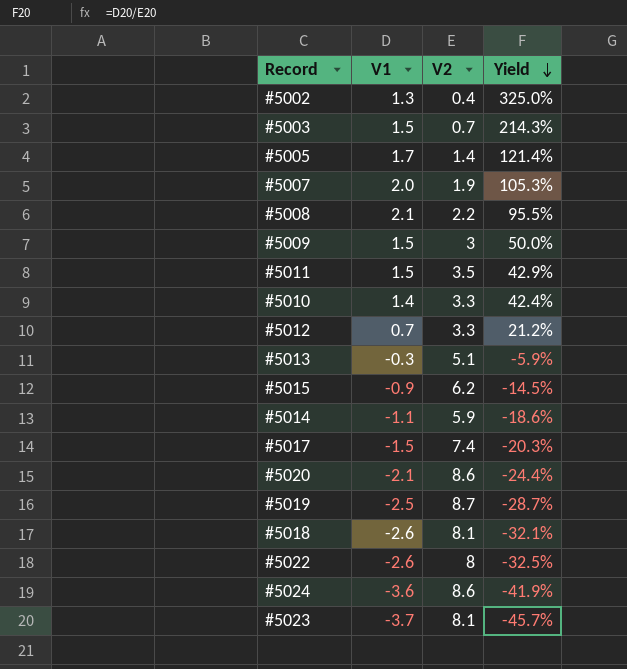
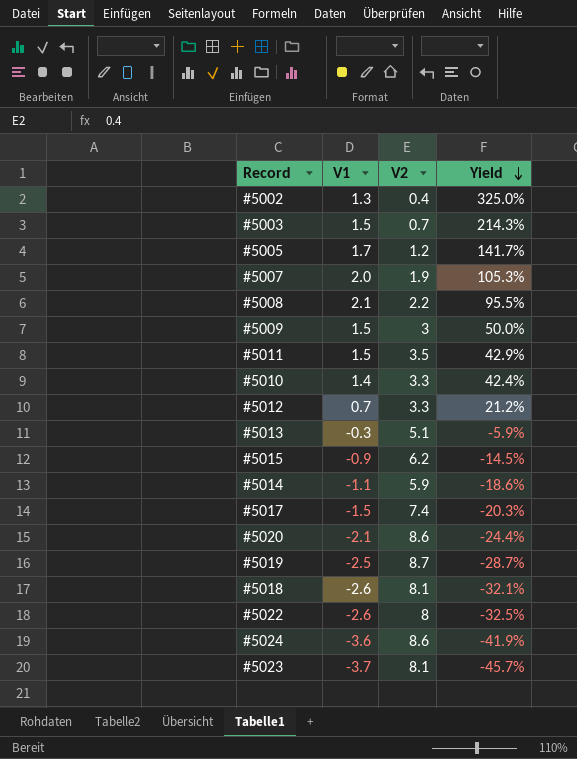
#5005 | V2: 1.4 -> 1.2
#5005 | Yield: 121.4% -> 141.7%

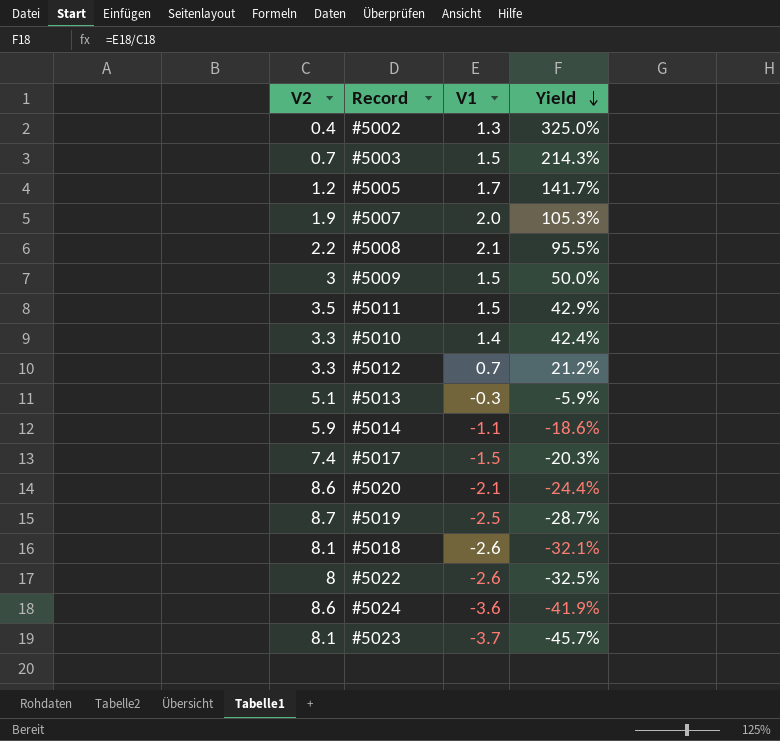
column V2 | position: 3 -> 1
row #5015: -0.9 | 6.2 | -14.5% -> none

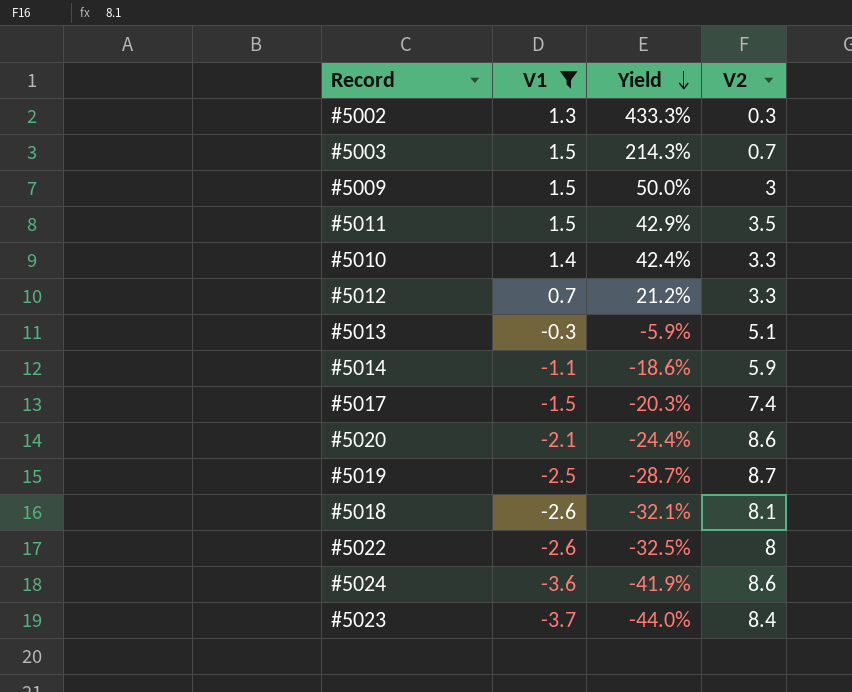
filter: none -> V1 <= 1.5
column V2 | position: 1 -> 4
#5002 | Yield: 325.0% -> 433.3%
#5002 | V2: 0.4 -> 0.3
#5023 | Yield: -45.7% -> -44.0%
#5023 | V2: 8.1 -> 8.4

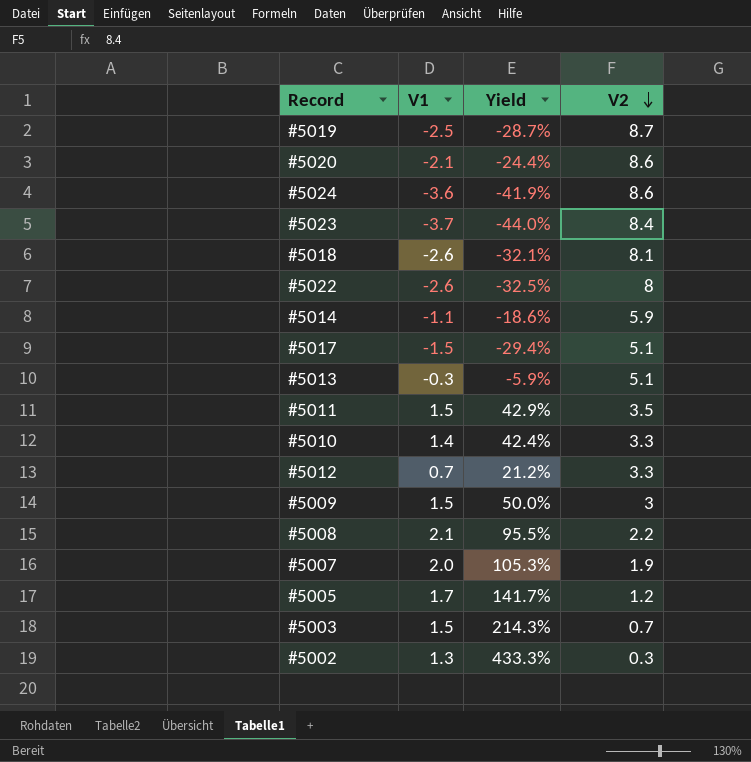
filter: V1 <= 1.5 -> none
row order: Yield descending -> V2 descending
#5017 | Yield: -20.3% -> -29.4%
#5017 | V2: 7.4 -> 5.1

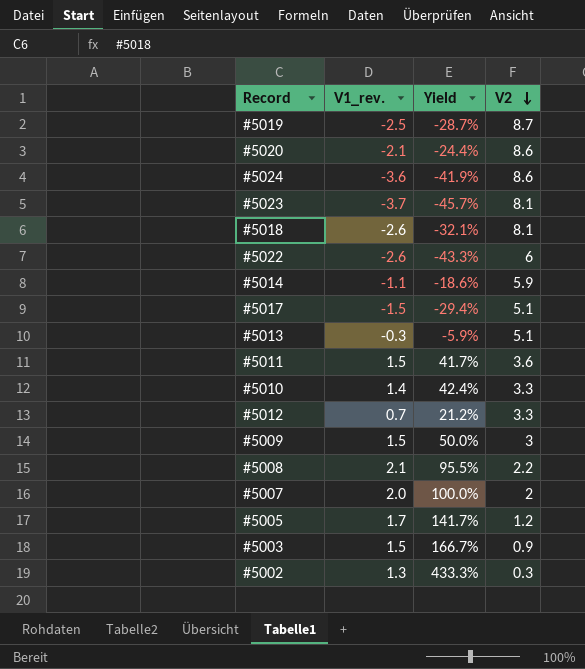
column name: V1 -> V1_rev.
#5023 | Yield: -44.0% -> -45.7%
#5023 | V2: 8.4 -> 8.1
#5022 | Yield: -32.5% -> -43.3%
#5022 | V2: 8 -> 6
#5011 | Yield: 42.9% -> 41.7%
#5011 | V2: 3.5 -> 3.6
#5007 | Yield: 105.3% -> 100.0%
#5007 | V2: 1.9 -> 2
#5003 | Yield: 214.3% -> 166.7%
#5003 | V2: 0.7 -> 0.9

